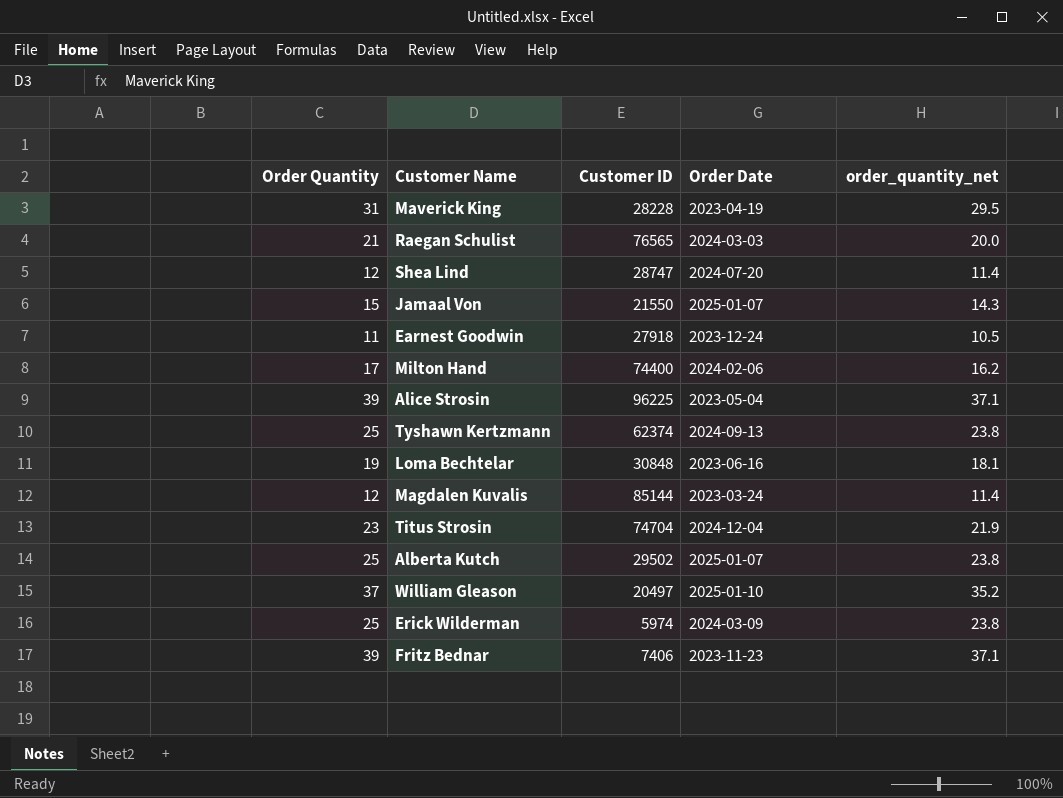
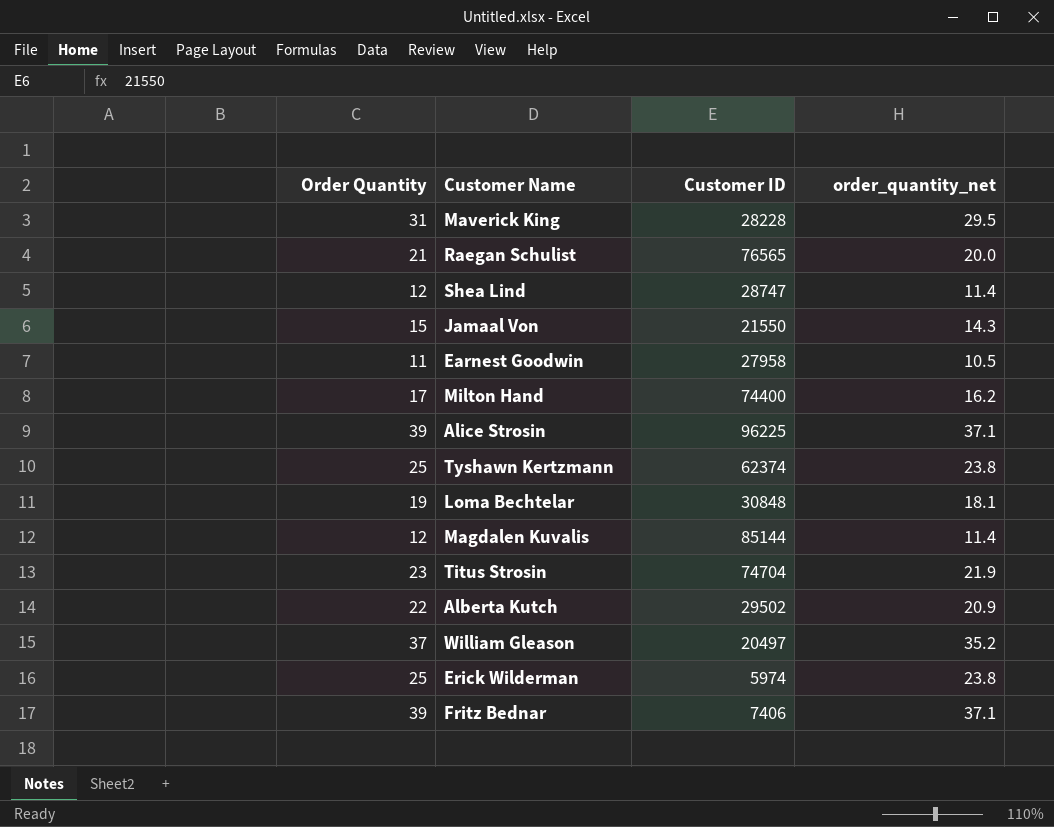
column Order Date | position: 4 -> none
Earnest Goodwin | Customer ID: 27918 -> 27958
Alberta Kutch | Order Quantity: 25 -> 22
Alberta Kutch | order_quantity_net: 23.8 -> 20.9

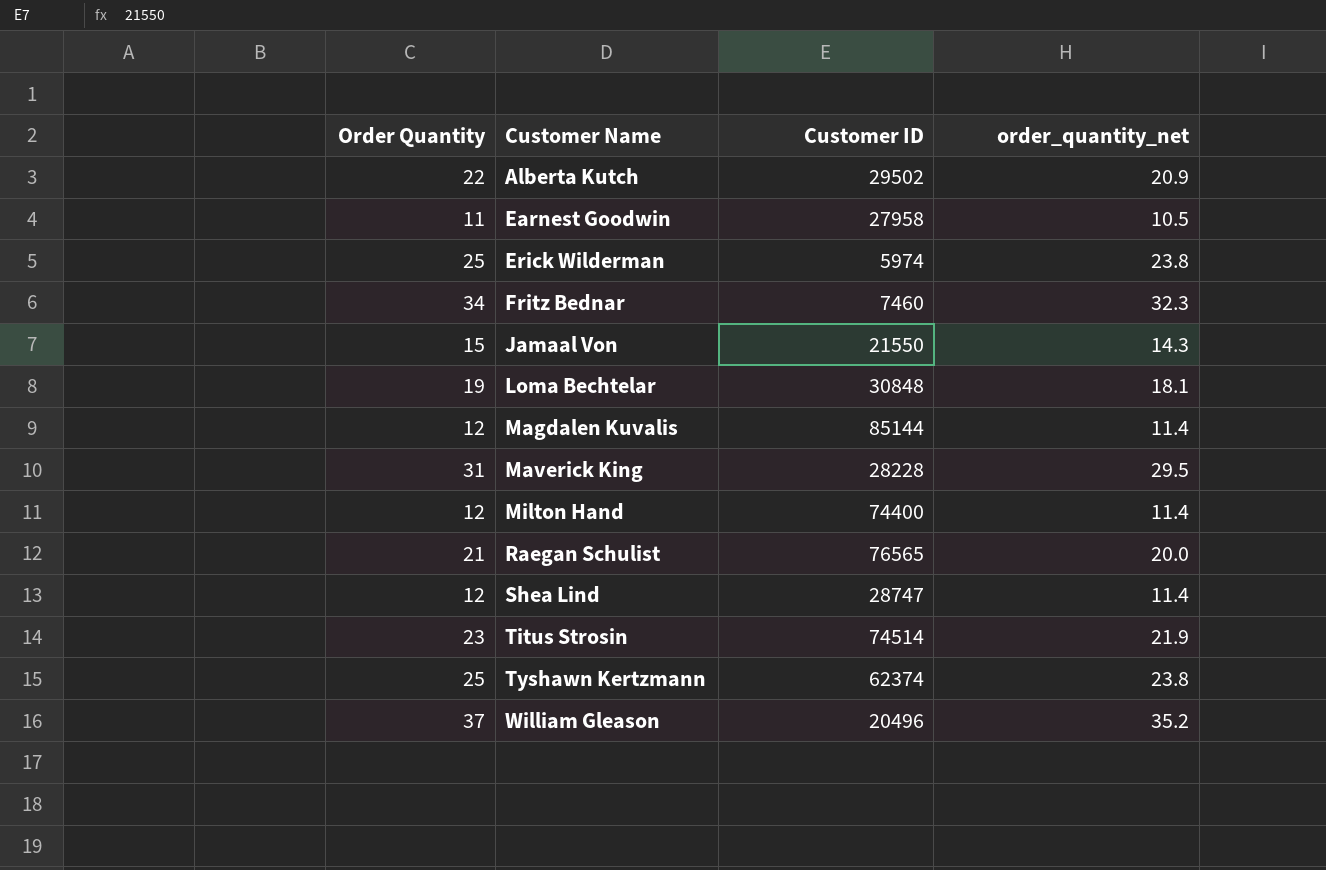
row order: none -> Customer Name ascending
row Alice Strosin: 39 | 96225 | 37.1 -> none
Fritz Bednar | Order Quantity: 39 -> 34
Fritz Bednar | Customer ID: 7406 -> 7460
Fritz Bednar | order_quantity_net: 37.1 -> 32.3
Milton Hand | Order Quantity: 17 -> 12
Milton Hand | order_quantity_net: 16.2 -> 11.4
Titus Strosin | Customer ID: 74704 -> 74514
William Gleason | Customer ID: 20497 -> 20496

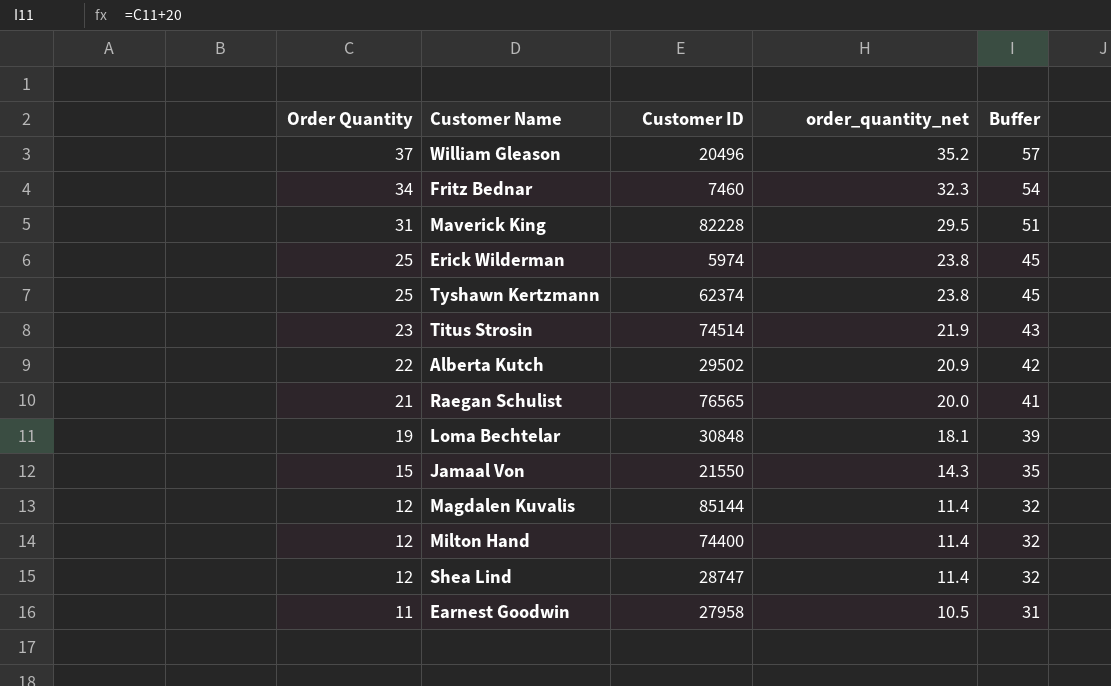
row order: Customer Name ascending -> Order Quantity descending
column Buffer | formula: none -> [Order Quantity] + 20
Maverick King | Customer ID: 28228 -> 82228

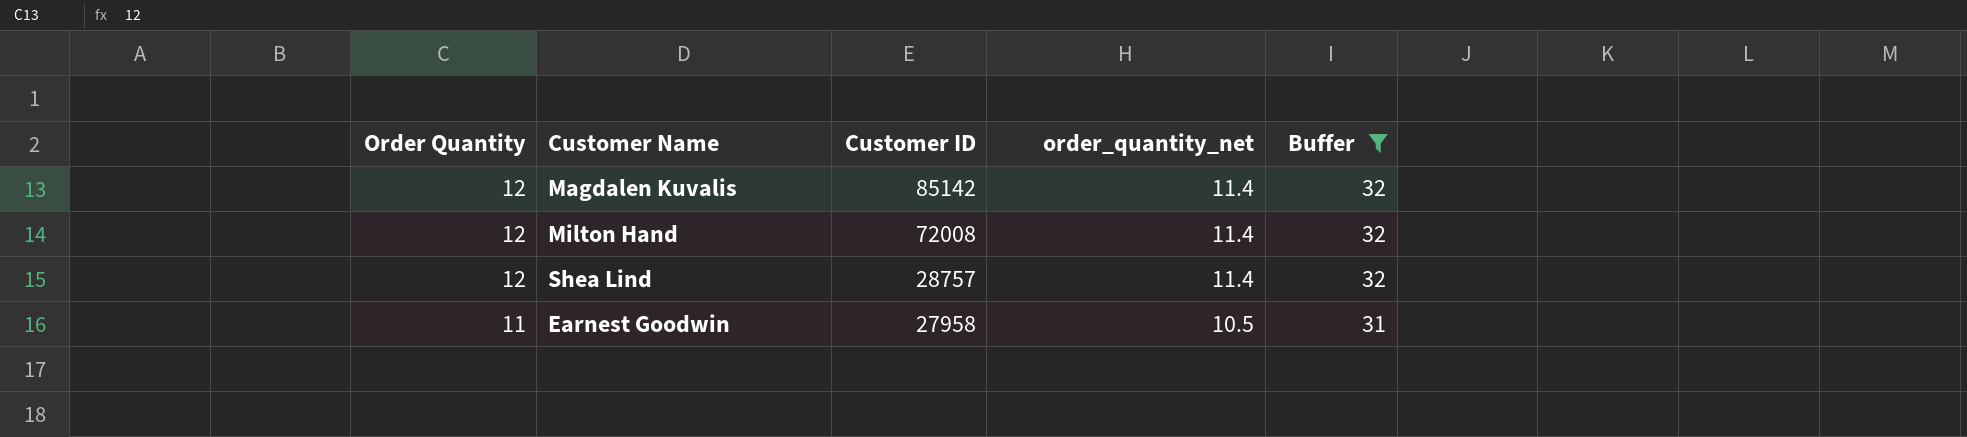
filter: none -> Buffer <= 32
Magdalen Kuvalis | Customer ID: 85144 -> 85142
Milton Hand | Customer ID: 74400 -> 72008
Shea Lind | Customer ID: 28747 -> 28757

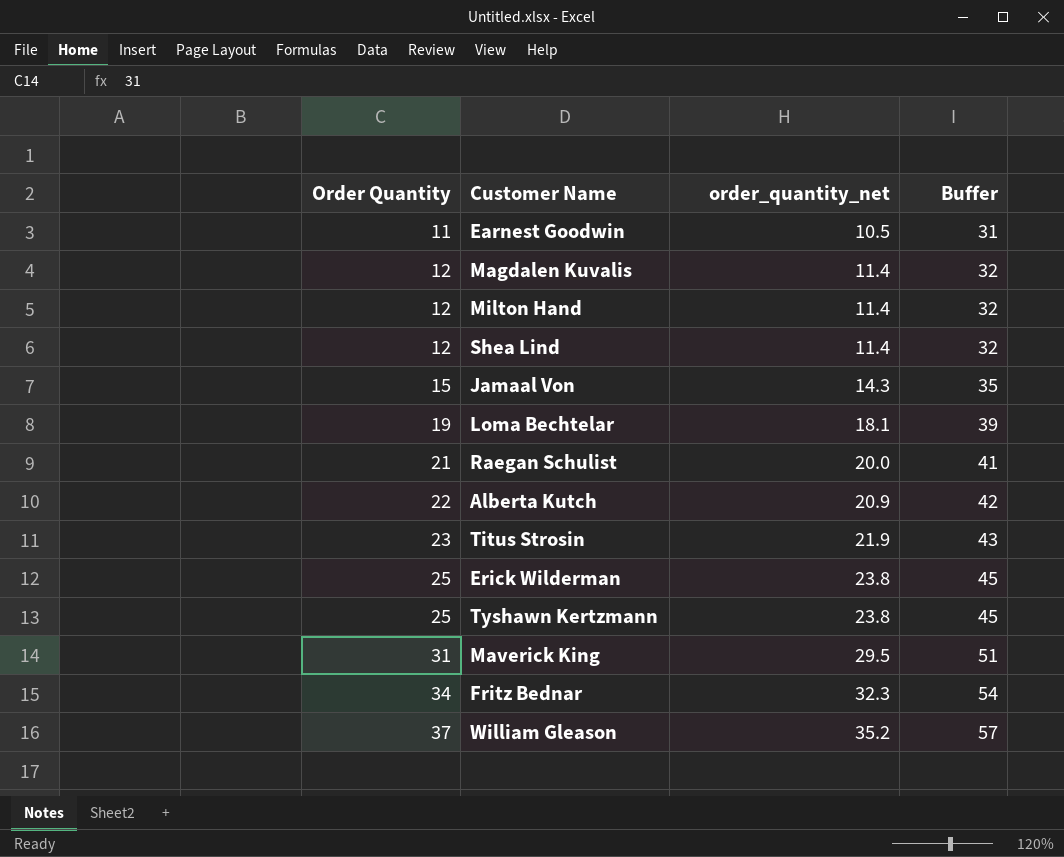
filter: Buffer <= 32 -> none
row order: Order Quantity descending -> Order Quantity ascending
column Customer ID | position: 3 -> none

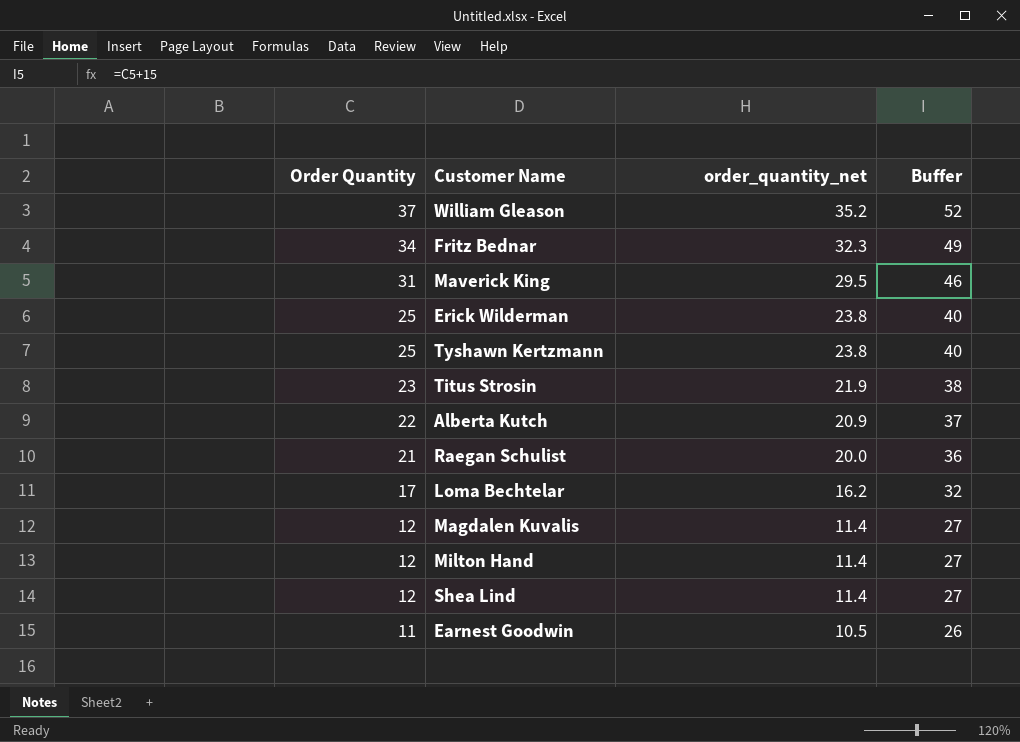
row order: Order Quantity ascending -> Order Quantity descending
column Buffer | formula: [Order Quantity] + 20 -> [Order Quantity] + 15
row Jamaal Von: 15 | 14.3 | 35 -> none
Loma Bechtelar | Order Quantity: 19 -> 17
Loma Bechtelar | order_quantity_net: 18.1 -> 16.2

